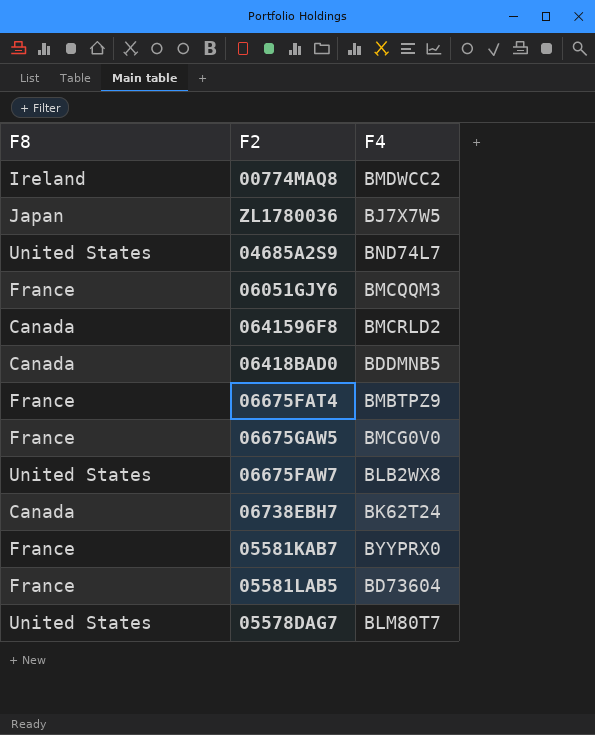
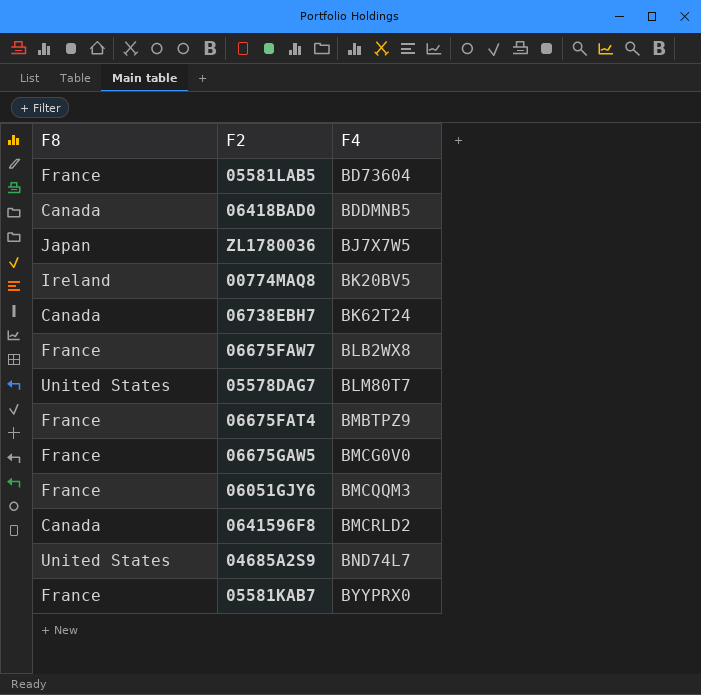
row order: none -> F4 ascending
00774MAQ8 | F4: BMDWCC2 -> BK20BV5
06675FAW7 | F8: United States -> France

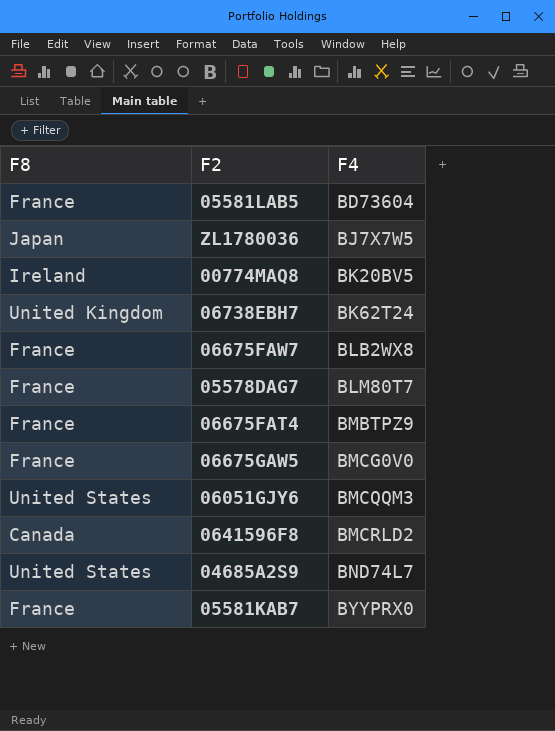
row 06418BAD0: Canada | BDDMNB5 -> none
06738EBH7 | F8: Canada -> United Kingdom
05578DAG7 | F8: United States -> France
06051GJY6 | F8: France -> United States

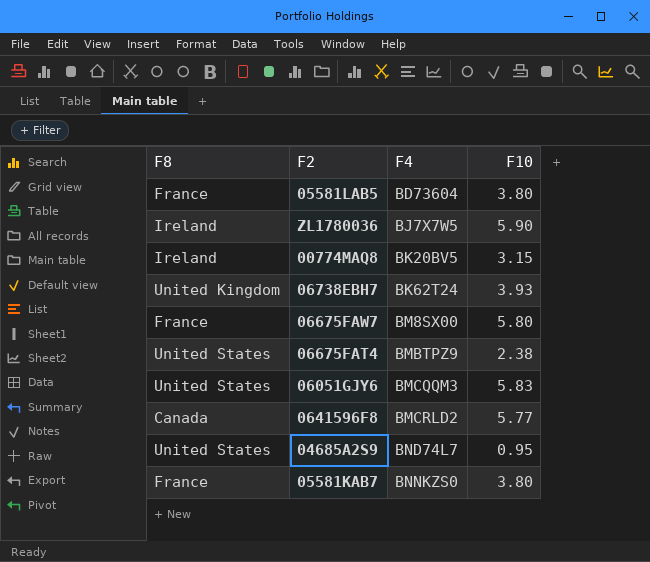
column F10 | position: none -> 4
row 05578DAG7: France | BLM80T7 -> none
row 06675GAW5: France | BMCG0V0 -> none
ZL1780036 | F8: Japan -> Ireland
06675FAW7 | F4: BLB2WX8 -> BM8SX00
06675FAT4 | F8: France -> United States
05581KAB7 | F4: BYYPRX0 -> BNNKZS0

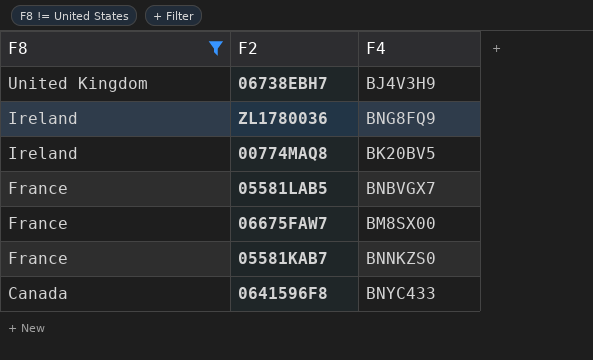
filter: none -> F8 != United States
row order: F4 ascending -> F8 descending
column F10 | position: 4 -> none
06738EBH7 | F4: BK62T24 -> BJ4V3H9
ZL1780036 | F4: BJ7X7W5 -> BNG8FQ9
05581LAB5 | F4: BD73604 -> BNBVGX7
0641596F8 | F4: BMCRLD2 -> BNYC433

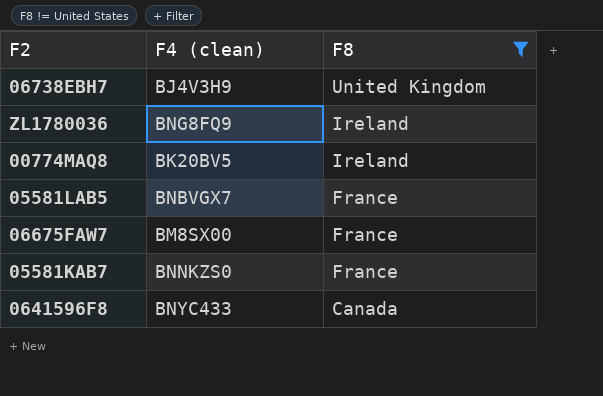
column name: F4 -> F4 (clean)
column F8 | position: 1 -> 3

